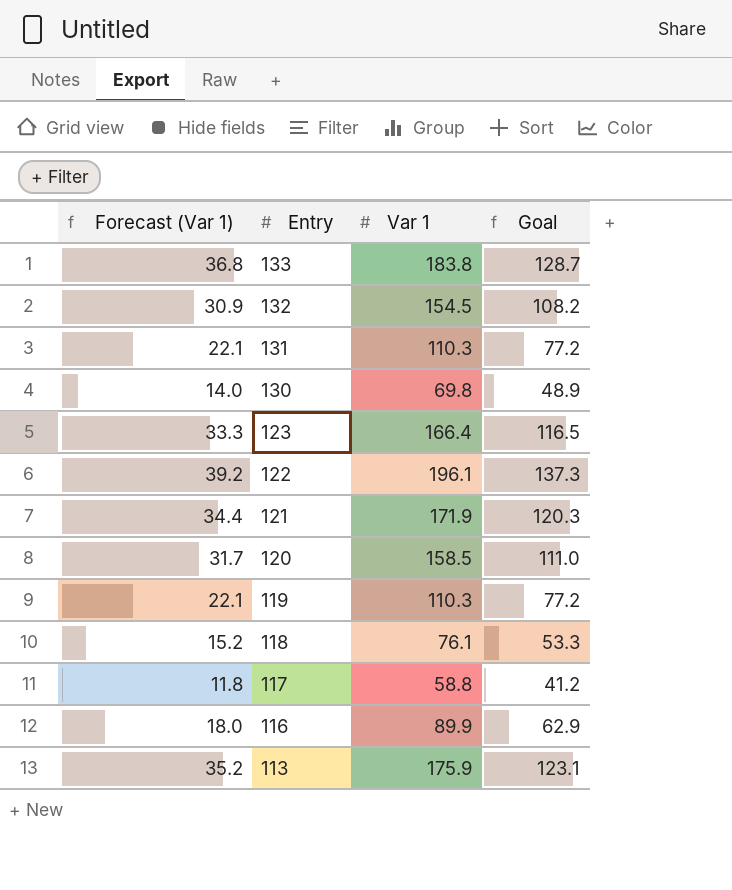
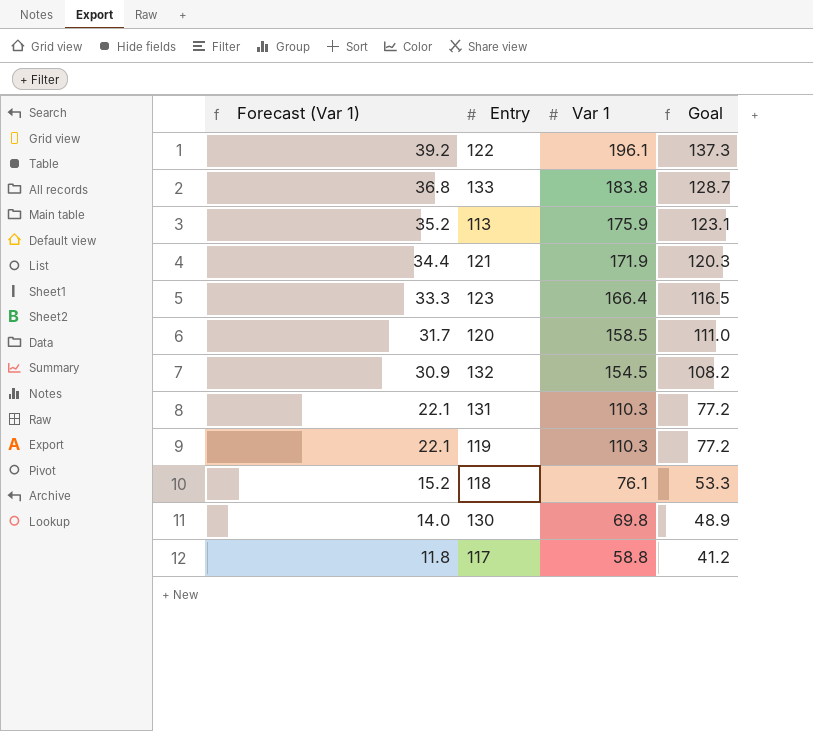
row order: Entry descending -> Forecast (Var 1) descending
row 116: 18.0 | 89.9 | 62.9 -> none

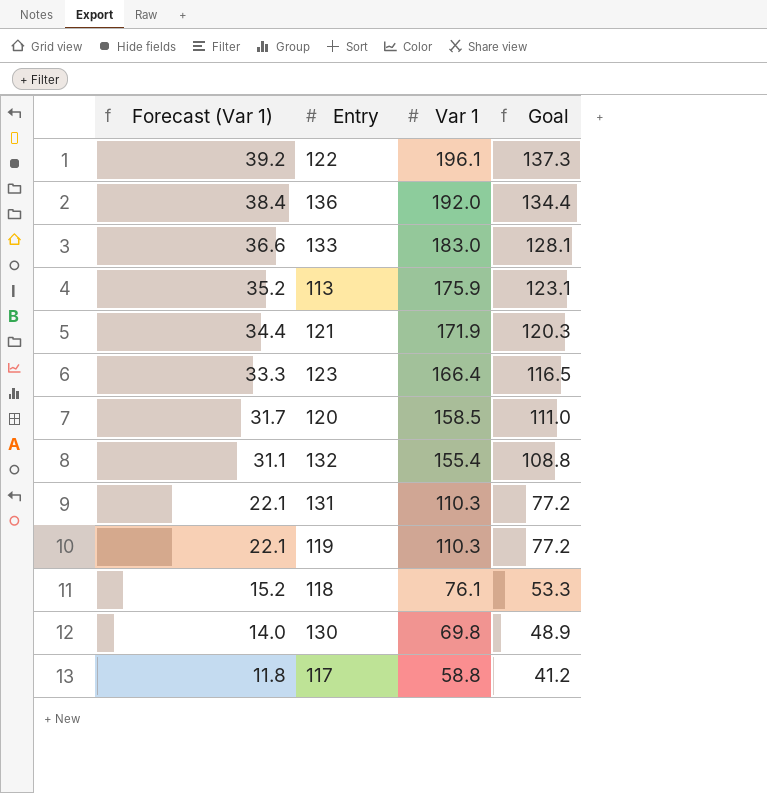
row 136: none -> 38.4 | 192.0 | 134.4
133 | Forecast (Var 1): 36.8 -> 36.6
133 | Var 1: 183.8 -> 183.0
133 | Goal: 128.7 -> 128.1
132 | Forecast (Var 1): 30.9 -> 31.1
132 | Var 1: 154.5 -> 155.4
132 | Goal: 108.2 -> 108.8

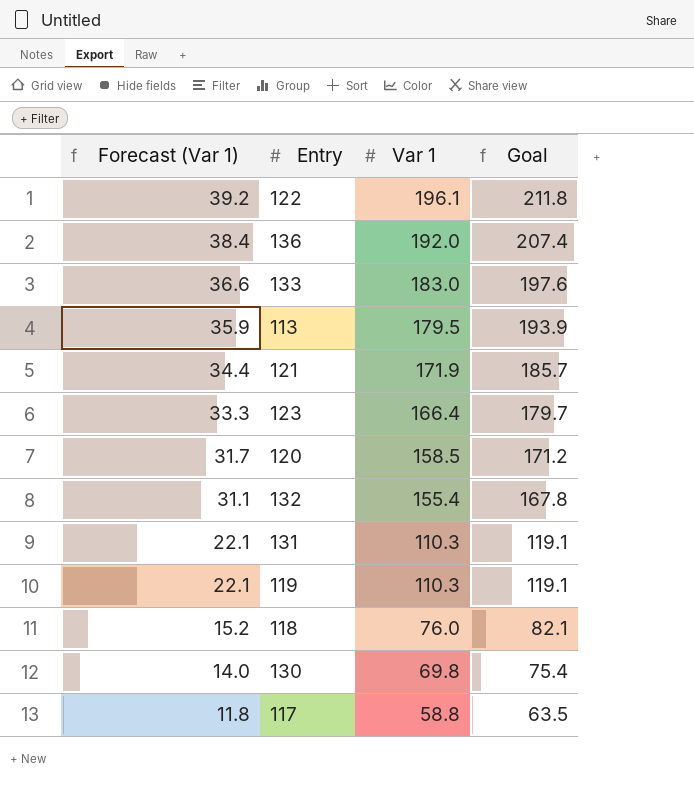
column Goal | formula: [Var 1] * 0.7 -> [Var 1] * 1.08
113 | Forecast (Var 1): 35.2 -> 35.9
113 | Var 1: 175.9 -> 179.5
118 | Var 1: 76.1 -> 76.0

